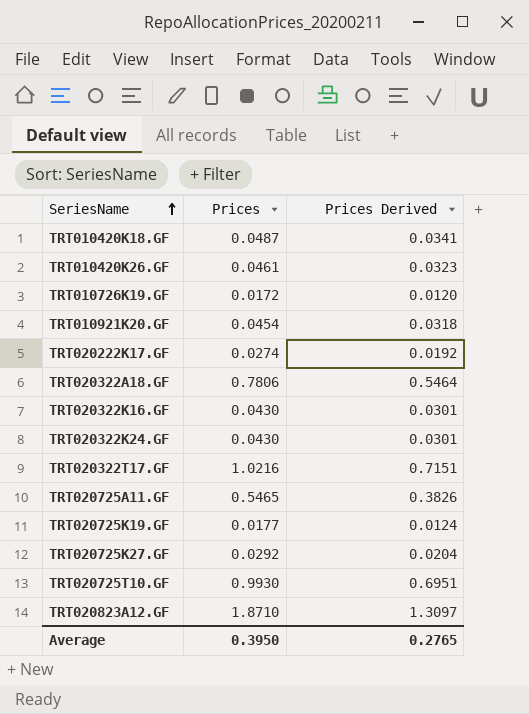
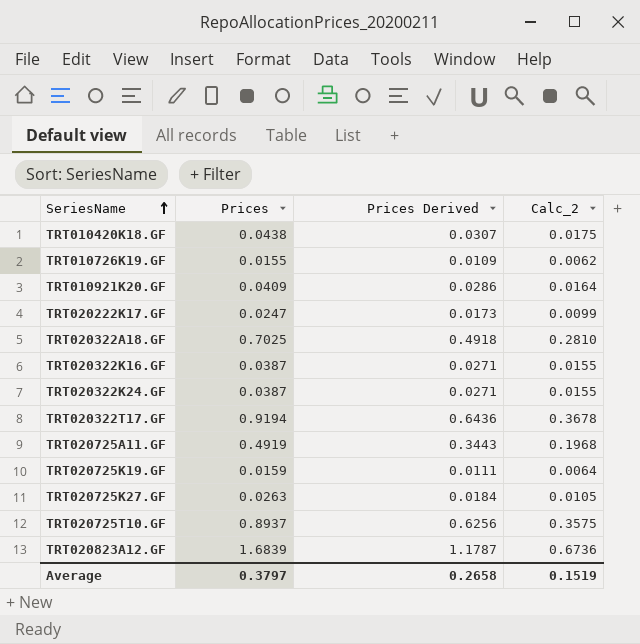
column Calc_2 | formula: none -> [Prices] * 0.4
row TRT010420K26.GF: 0.0461 | 0.0323 -> none
TRT010420K18.GF | Prices: 0.0487 -> 0.0438
TRT010420K18.GF | Prices Derived: 0.0341 -> 0.0307
TRT010726K19.GF | Prices: 0.0172 -> 0.0155
TRT010726K19.GF | Prices Derived: 0.0120 -> 0.0109
TRT010921K20.GF | Prices: 0.0454 -> 0.0409
TRT010921K20.GF | Prices Derived: 0.0318 -> 0.0286
TRT020222K17.GF | Prices: 0.0274 -> 0.0247
TRT020222K17.GF | Prices Derived: 0.0192 -> 0.0173
TRT020322A18.GF | Prices: 0.7806 -> 0.7025
TRT020322A18.GF | Prices Derived: 0.5464 -> 0.4918
TRT020322K16.GF | Prices: 0.0430 -> 0.0387
TRT020322K16.GF | Prices Derived: 0.0301 -> 0.0271
TRT020322K24.GF | Prices: 0.0430 -> 0.0387
TRT020322K24.GF | Prices Derived: 0.0301 -> 0.0271
TRT020322T17.GF | Prices: 1.0216 -> 0.9194
TRT020322T17.GF | Prices Derived: 0.7151 -> 0.6436
TRT020725A11.GF | Prices: 0.5465 -> 0.4919
TRT020725A11.GF | Prices Derived: 0.3826 -> 0.3443
TRT020725K19.GF | Prices: 0.0177 -> 0.0159
TRT020725K19.GF | Prices Derived: 0.0124 -> 0.0111
TRT020725K27.GF | Prices: 0.0292 -> 0.0263
TRT020725K27.GF | Prices Derived: 0.0204 -> 0.0184
TRT020725T10.GF | Prices: 0.9930 -> 0.8937
TRT020725T10.GF | Prices Derived: 0.6951 -> 0.6256
TRT020823A12.GF | Prices: 1.8710 -> 1.6839
TRT020823A12.GF | Prices Derived: 1.3097 -> 1.1787
Average | Prices: 0.3950 -> 0.3797
Average | Prices Derived: 0.2765 -> 0.2658

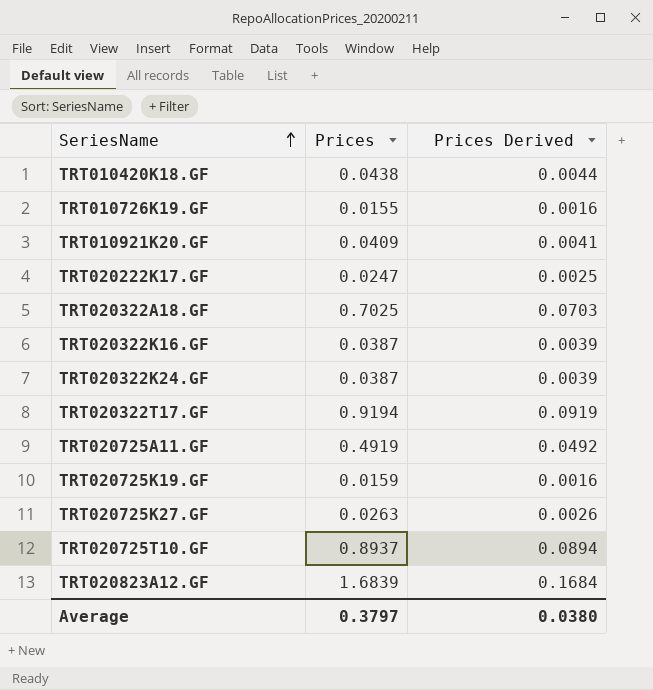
column Calc_2 | formula: [Prices] * 0.4 -> none
column Prices Derived | formula: [Prices] * 0.7 -> [Prices] * 0.1
Average | Prices Derived: 0.2658 -> 0.0380

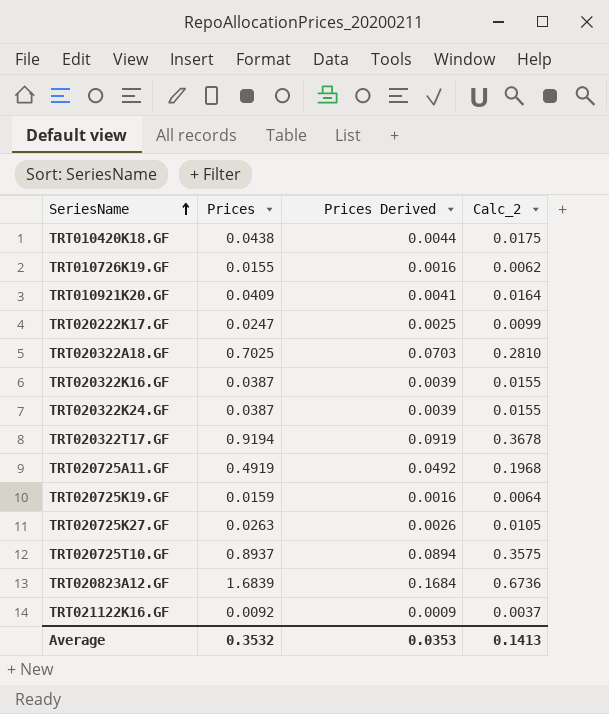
column Calc_2 | formula: none -> [Prices] * 0.4
row TRT021122K16.GF: none -> 0.0092 | 0.0009 | 0.0037
Average | Prices: 0.3797 -> 0.3532
Average | Prices Derived: 0.0380 -> 0.0353

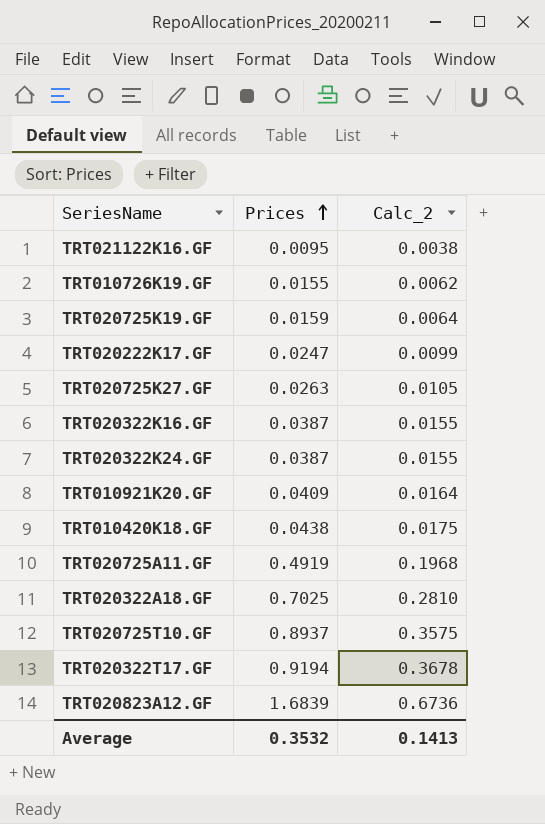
row order: SeriesName ascending -> Prices ascending
column Prices Derived | formula: [Prices] * 0.1 -> none
TRT021122K16.GF | Prices: 0.0092 -> 0.0095
TRT021122K16.GF | Calc_2: 0.0037 -> 0.0038

